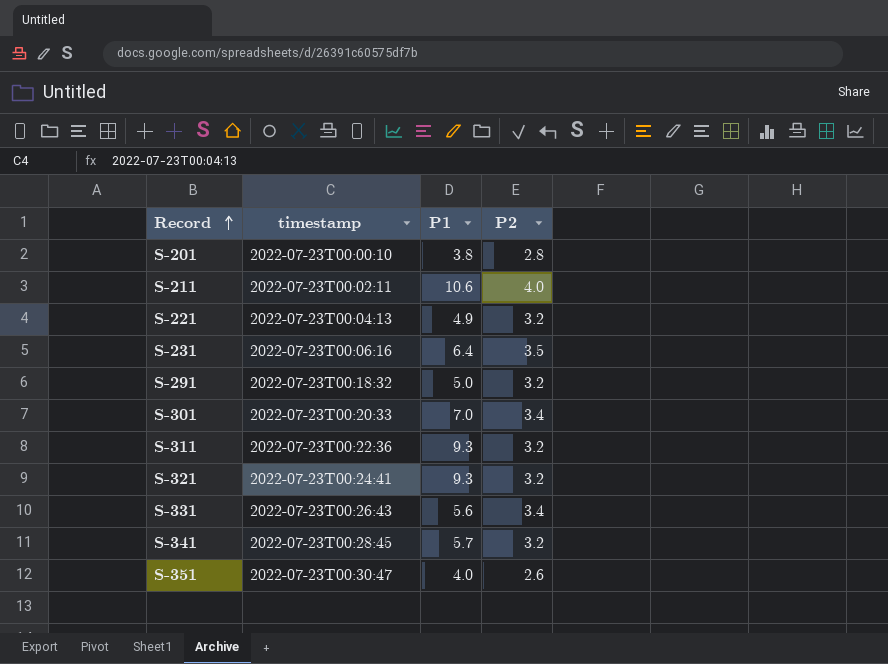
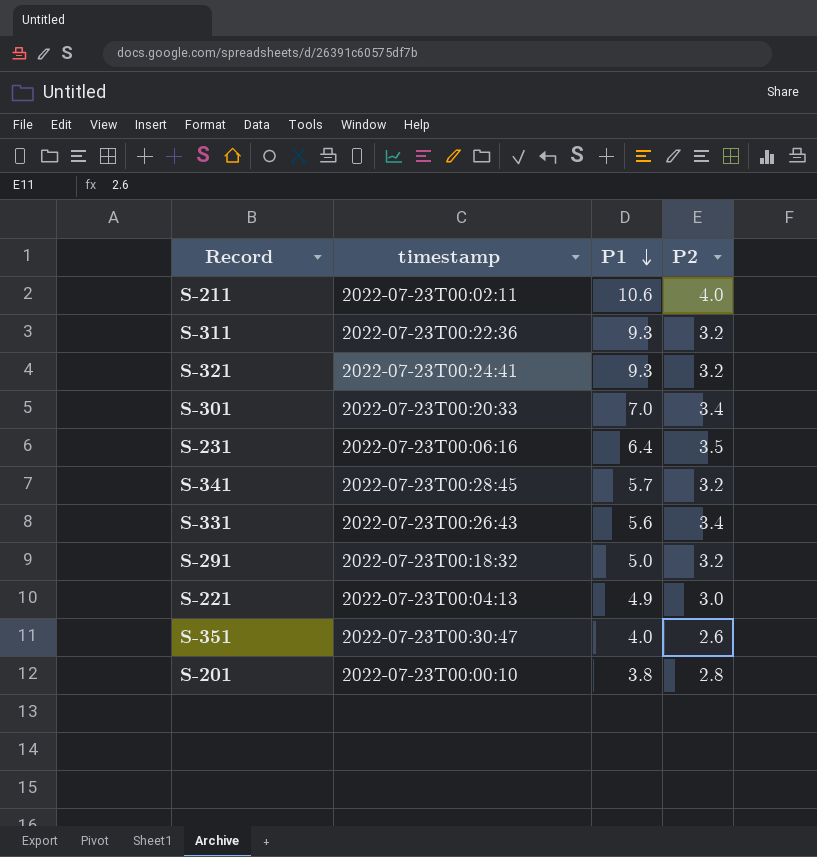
row order: Record ascending -> P1 descending
S-221 | P2: 3.2 -> 3.0

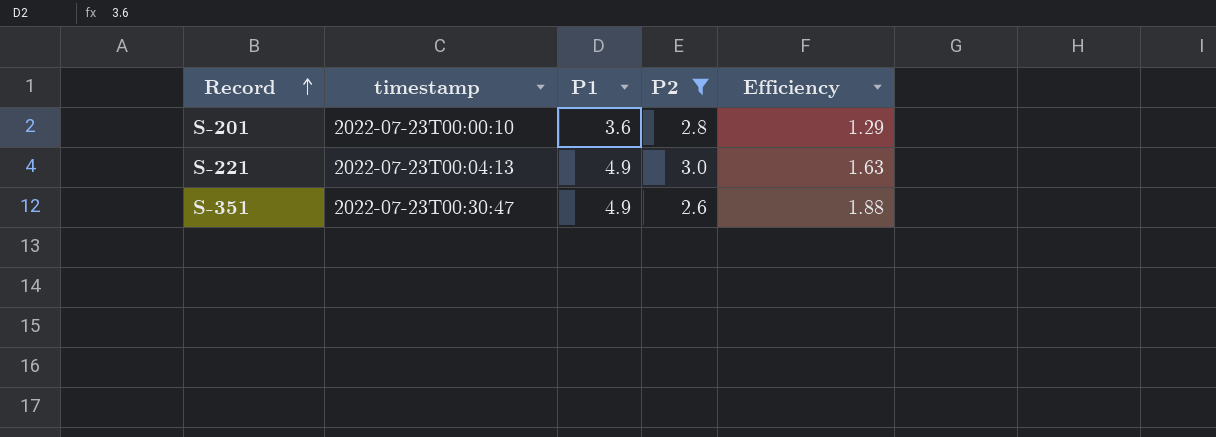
filter: none -> P2 <= 3.0
row order: P1 descending -> Record ascending
column Efficiency | formula: none -> [P1] / [P2]
S-201 | P1: 3.8 -> 3.6
S-351 | P1: 4.0 -> 4.9

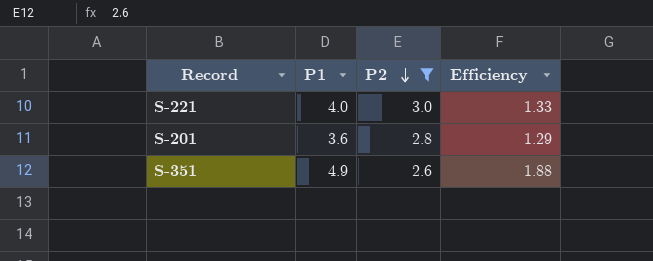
row order: Record ascending -> P2 descending
column timestamp | position: 2 -> none
S-221 | P1: 4.9 -> 4.0
S-221 | Efficiency: 1.63 -> 1.33

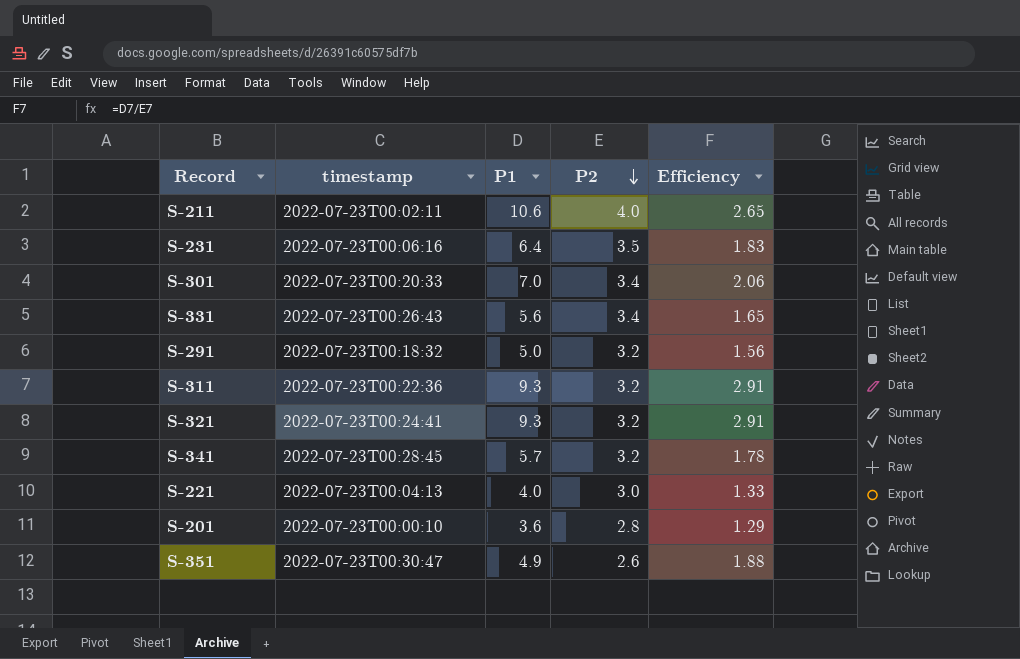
filter: P2 <= 3.0 -> none
column timestamp | position: none -> 2

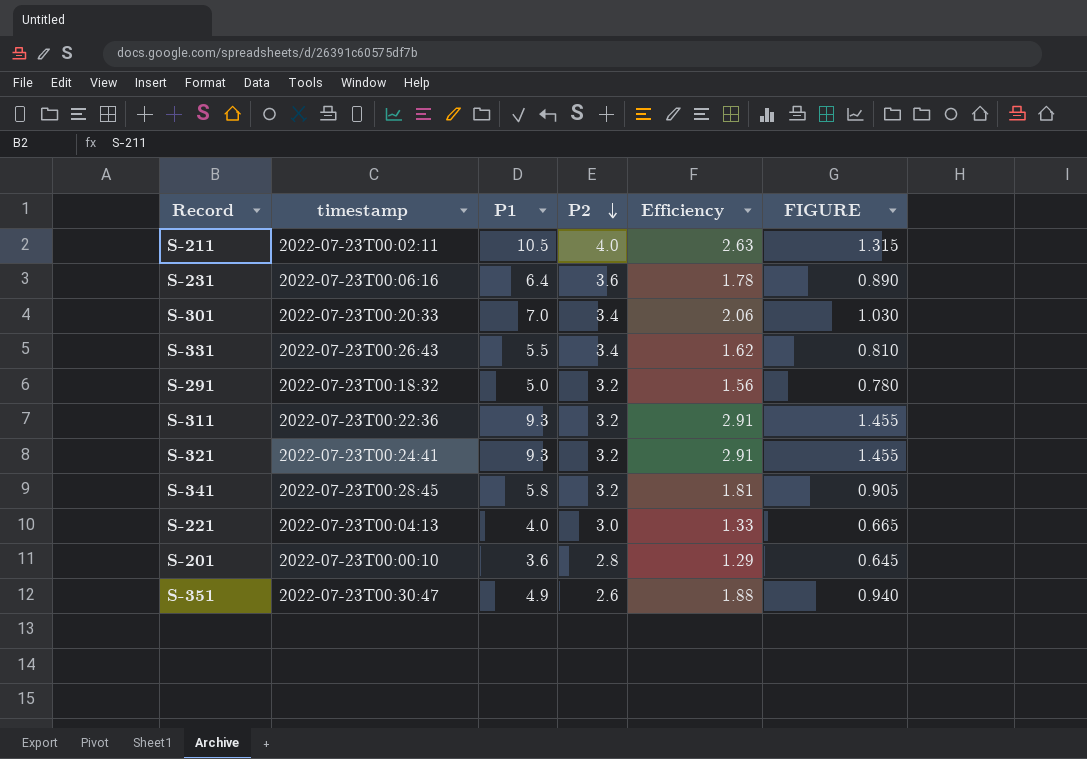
column FIGURE | formula: none -> [Efficiency] * 0.5
S-211 | P1: 10.6 -> 10.5
S-211 | Efficiency: 2.65 -> 2.63
S-231 | P2: 3.5 -> 3.6
S-231 | Efficiency: 1.83 -> 1.78
S-331 | P1: 5.6 -> 5.5
S-331 | Efficiency: 1.65 -> 1.62
S-341 | P1: 5.7 -> 5.8
S-341 | Efficiency: 1.78 -> 1.81

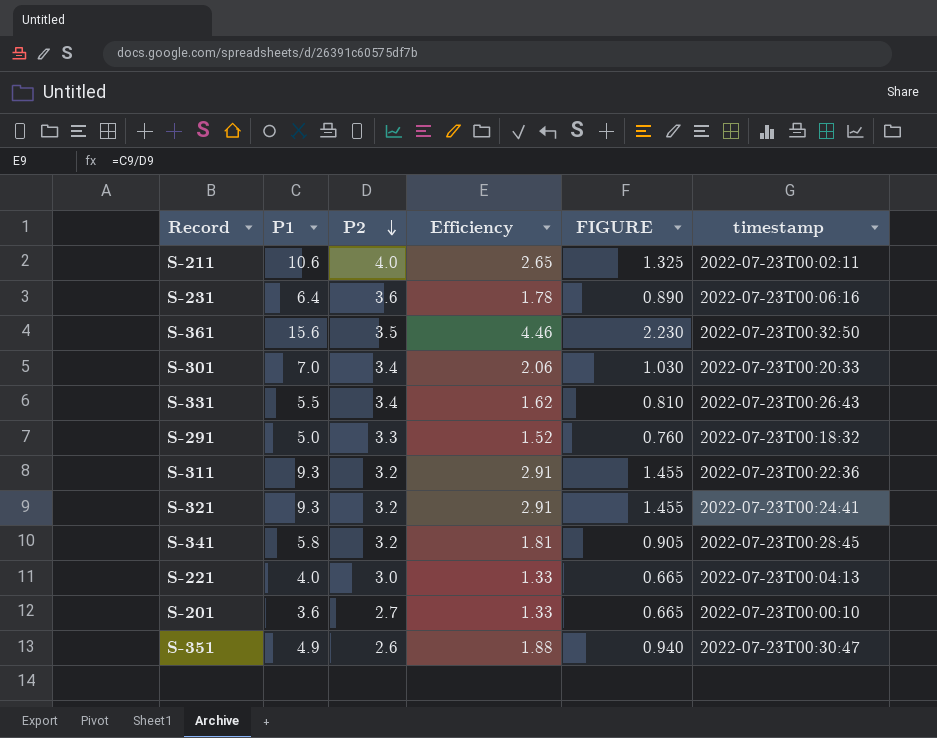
column timestamp | position: 2 -> 6
S-211 | P1: 10.5 -> 10.6
S-211 | Efficiency: 2.63 -> 2.65
S-211 | FIGURE: 1.315 -> 1.325
row S-361: none -> 15.6 | 3.5 | 4.46 | 2.230 | 2022-07-23T00:32:50
S-291 | P2: 3.2 -> 3.3
S-291 | Efficiency: 1.56 -> 1.52
S-291 | FIGURE: 0.780 -> 0.760
S-201 | P2: 2.8 -> 2.7
S-201 | Efficiency: 1.29 -> 1.33
S-201 | FIGURE: 0.645 -> 0.665

